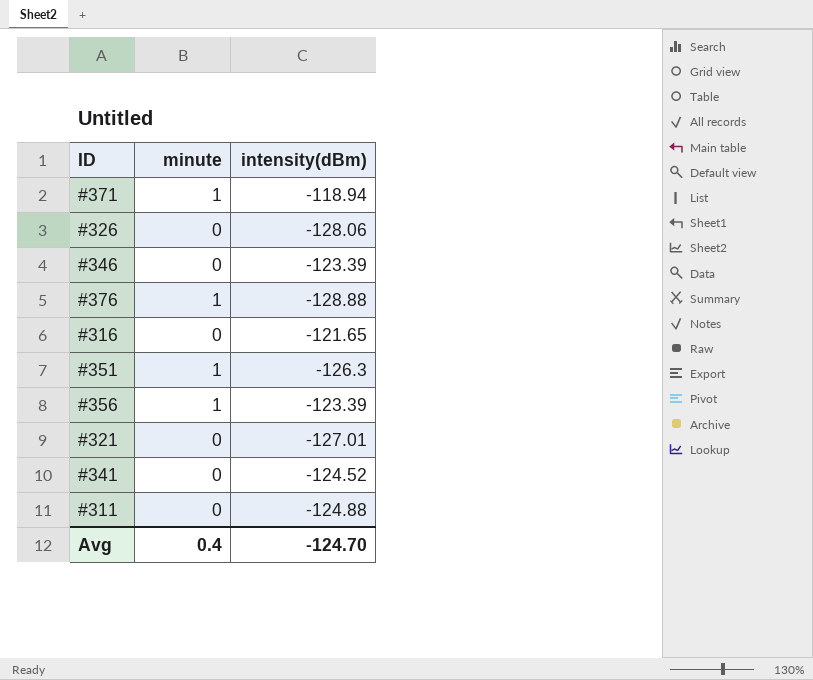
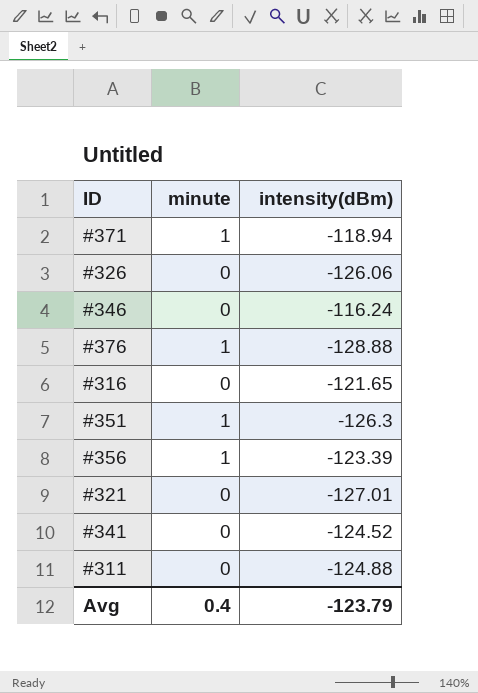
#326 | intensity(dBm): -128.06 -> -126.06
#346 | intensity(dBm): -123.39 -> -116.24
Avg | intensity(dBm): -124.70 -> -123.79

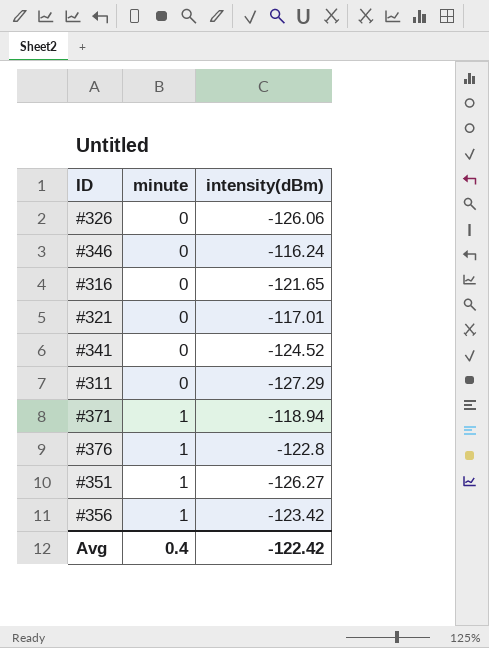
row order: none -> minute ascending
#321 | intensity(dBm): -127.01 -> -117.01
#311 | intensity(dBm): -124.88 -> -127.29
#376 | intensity(dBm): -128.88 -> -122.8
#351 | intensity(dBm): -126.3 -> -126.27
#356 | intensity(dBm): -123.39 -> -123.42
Avg | intensity(dBm): -123.79 -> -122.42

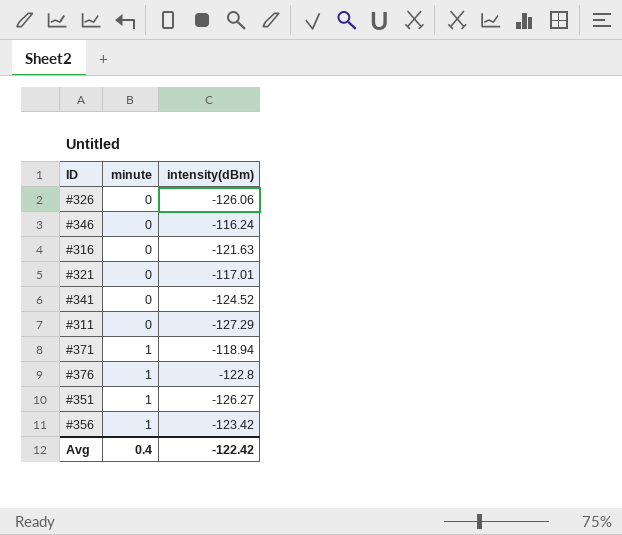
#316 | intensity(dBm): -121.65 -> -121.63

